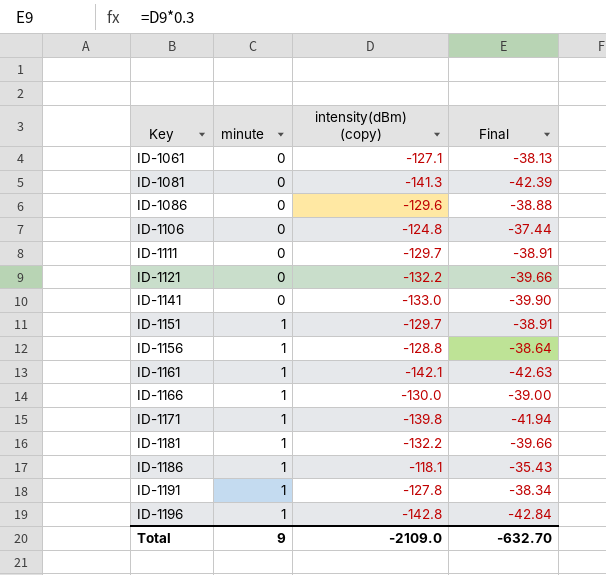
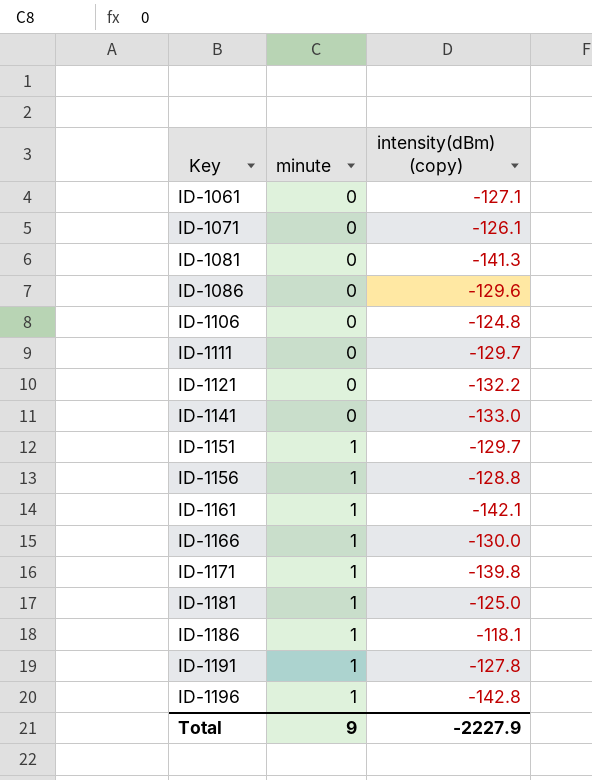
column Final | formula: [intensity(dBm) (copy)] * 0.3 -> none
row ID-1071: none -> 0 | -126.1
ID-1181 | intensity(dBm) (copy): -132.2 -> -125.0
Total | intensity(dBm) (copy): -2109.0 -> -2227.9

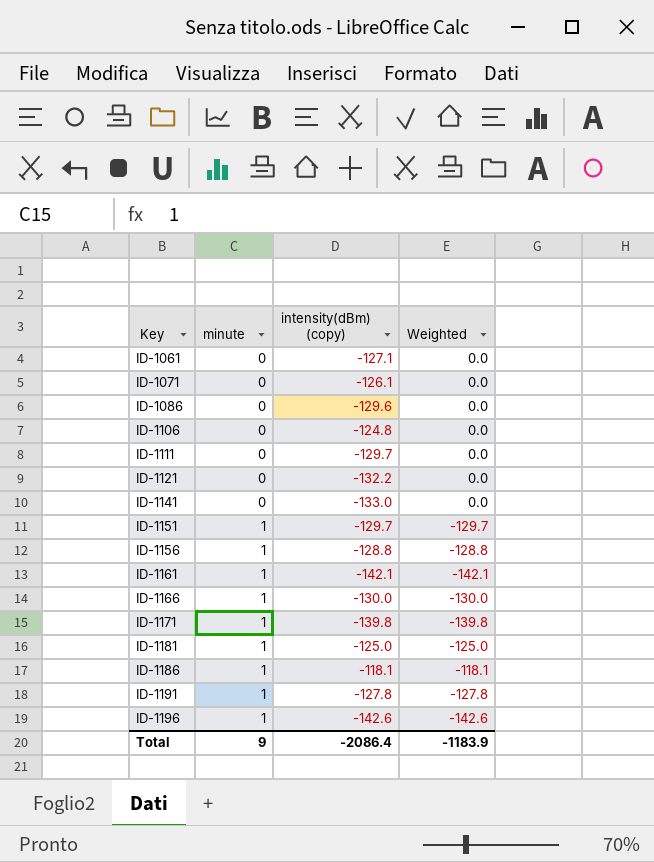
column Weighted | formula: none -> [minute] * [intensity(dBm) (copy)]
row ID-1081: 0 | -141.3 -> none
ID-1196 | intensity(dBm) (copy): -142.8 -> -142.6
Total | intensity(dBm) (copy): -2227.9 -> -2086.4

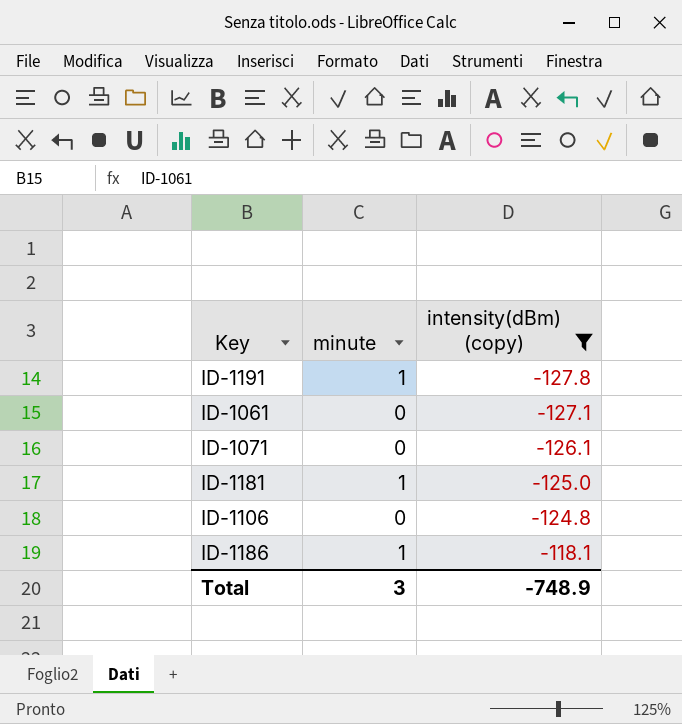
filter: none -> intensity(dBm) (copy) >= -127.8
row order: Key ascending -> intensity(dBm) (copy) ascending
column Weighted | formula: [minute] * [intensity(dBm) (copy)] -> none
Total | minute: 9 -> 3
Total | intensity(dBm) (copy): -2086.4 -> -748.9

